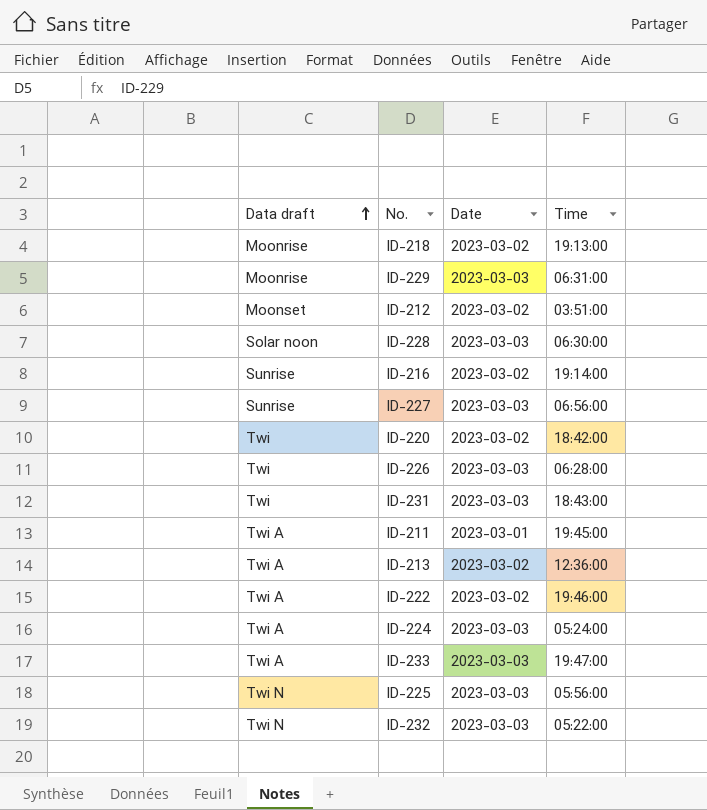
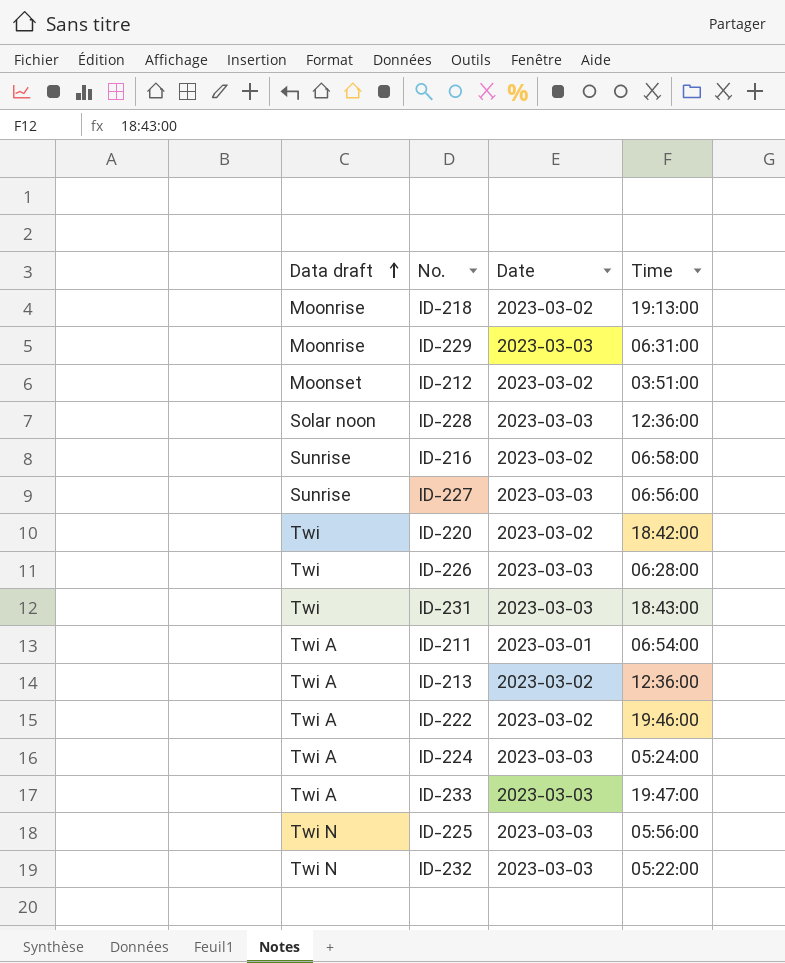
ID-228 | Time: 06:30:00 -> 12:36:00
ID-216 | Time: 19:14:00 -> 06:58:00
ID-211 | Time: 19:45:00 -> 06:54:00

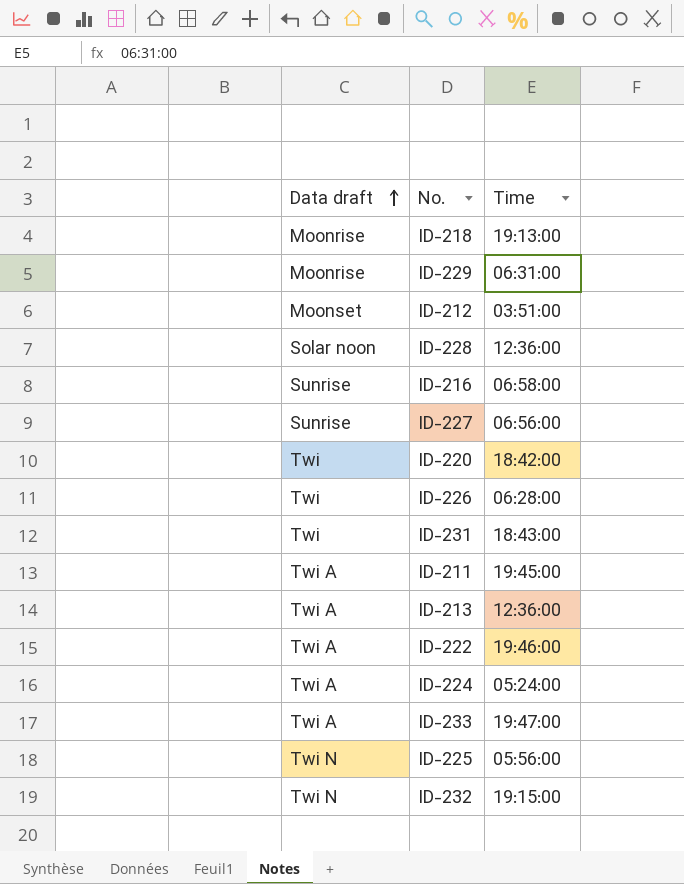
column Date | position: 3 -> none
ID-211 | Time: 06:54:00 -> 19:45:00
ID-232 | Time: 05:22:00 -> 19:15:00

